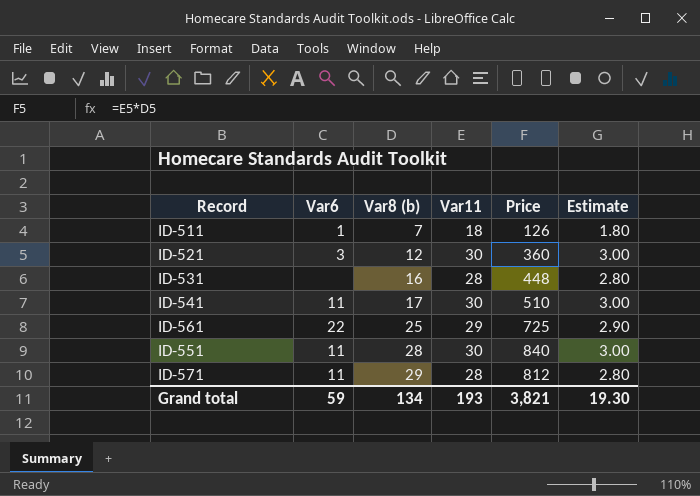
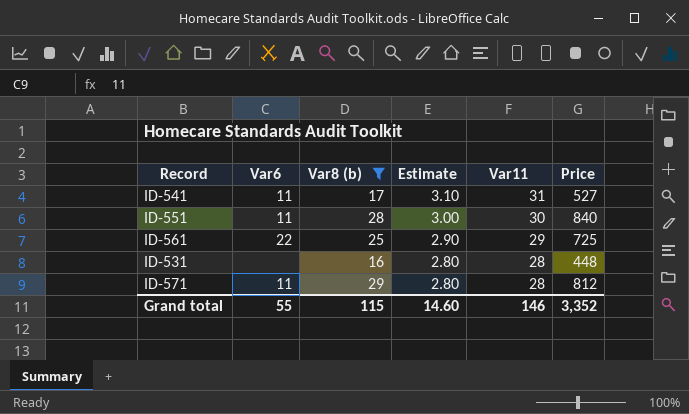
filter: none -> Var8 (b) >= 16
row order: Var8 (b) ascending -> Estimate descending
column Estimate | position: 6 -> 4
ID-541 | Estimate: 3.00 -> 3.10
ID-541 | Var11: 30 -> 31
ID-541 | Price: 510 -> 527
Grand total | Var6: 59 -> 55
Grand total | Var8 (b): 134 -> 115
Grand total | Estimate: 19.30 -> 14.60
Grand total | Var11: 193 -> 146
Grand total | Price: 3,821 -> 3,352

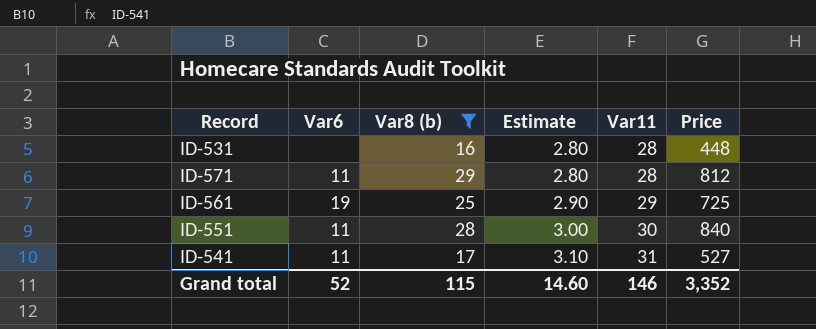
row order: Estimate descending -> Estimate ascending
ID-561 | Var6: 22 -> 19
Grand total | Var6: 55 -> 52

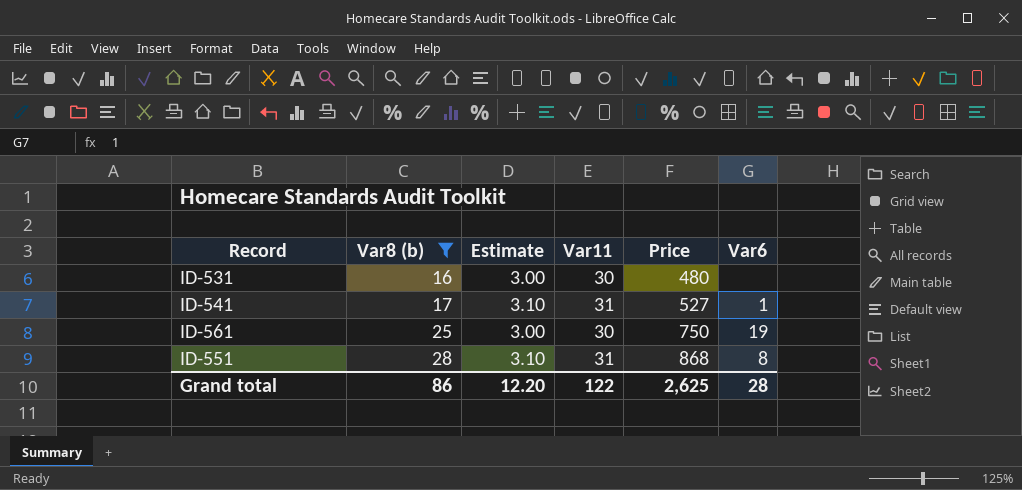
row order: Estimate ascending -> Var8 (b) ascending
column Var6 | position: 2 -> 6
row ID-571: 11 | 29 | 2.80 | 28 | 812 -> none
ID-531 | Estimate: 2.80 -> 3.00
ID-531 | Var11: 28 -> 30
ID-531 | Price: 448 -> 480
ID-541 | Var6: 11 -> 1
ID-561 | Estimate: 2.90 -> 3.00
ID-561 | Var11: 29 -> 30
ID-561 | Price: 725 -> 750
ID-551 | Estimate: 3.00 -> 3.10
ID-551 | Var11: 30 -> 31
ID-551 | Price: 840 -> 868
ID-551 | Var6: 11 -> 8
Grand total | Var8 (b): 115 -> 86
Grand total | Estimate: 14.60 -> 12.20
Grand total | Var11: 146 -> 122
Grand total | Price: 3,352 -> 2,625
Grand total | Var6: 52 -> 28

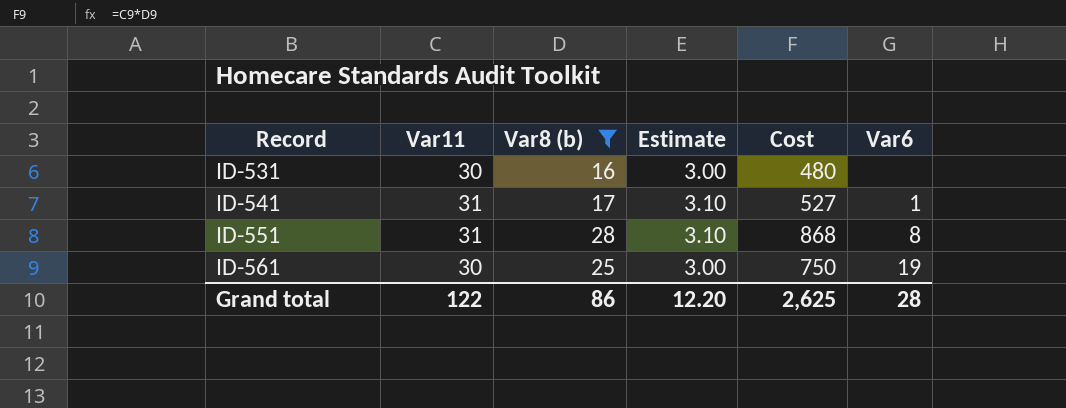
row order: Var8 (b) ascending -> Record ascending
column Var11 | position: 4 -> 2
column name: Price -> Cost

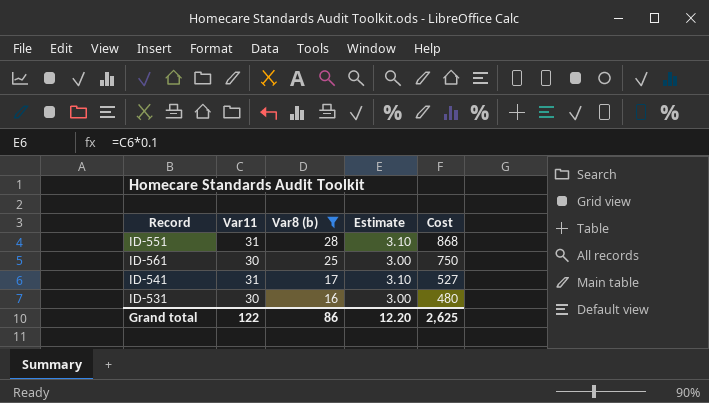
row order: Record ascending -> Var8 (b) descending
column Var6 | position: 6 -> none

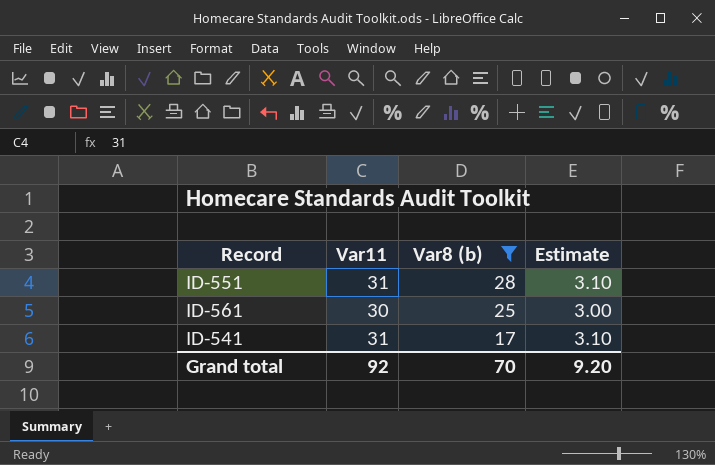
column Cost | formula: [Var11] * [Var8 (b)] -> none
row ID-531: 30 | 16 | 3.00 | 480 -> none
Grand total | Var11: 122 -> 92
Grand total | Var8 (b): 86 -> 70
Grand total | Estimate: 12.20 -> 9.20

